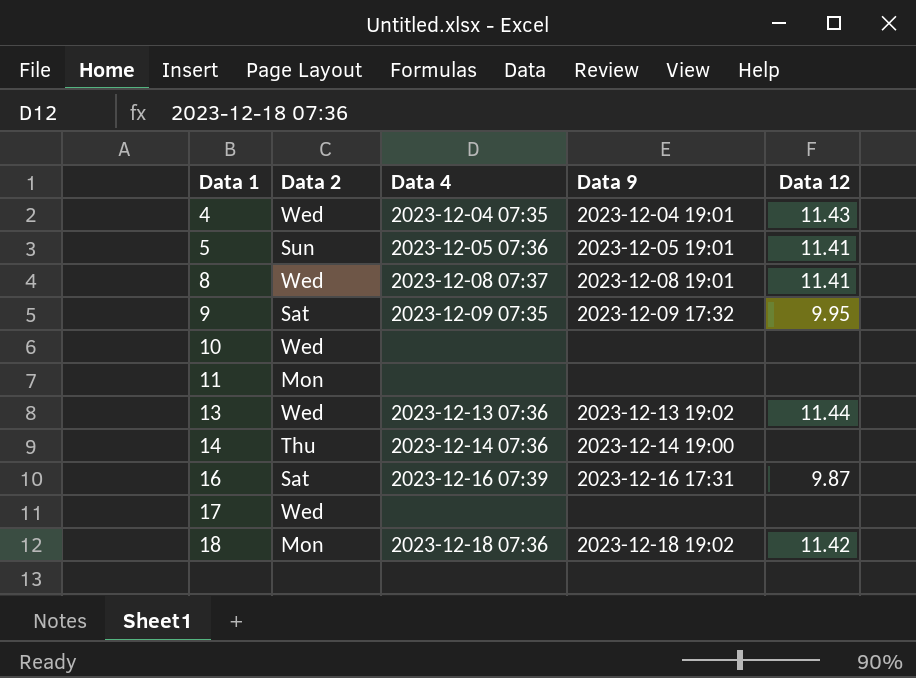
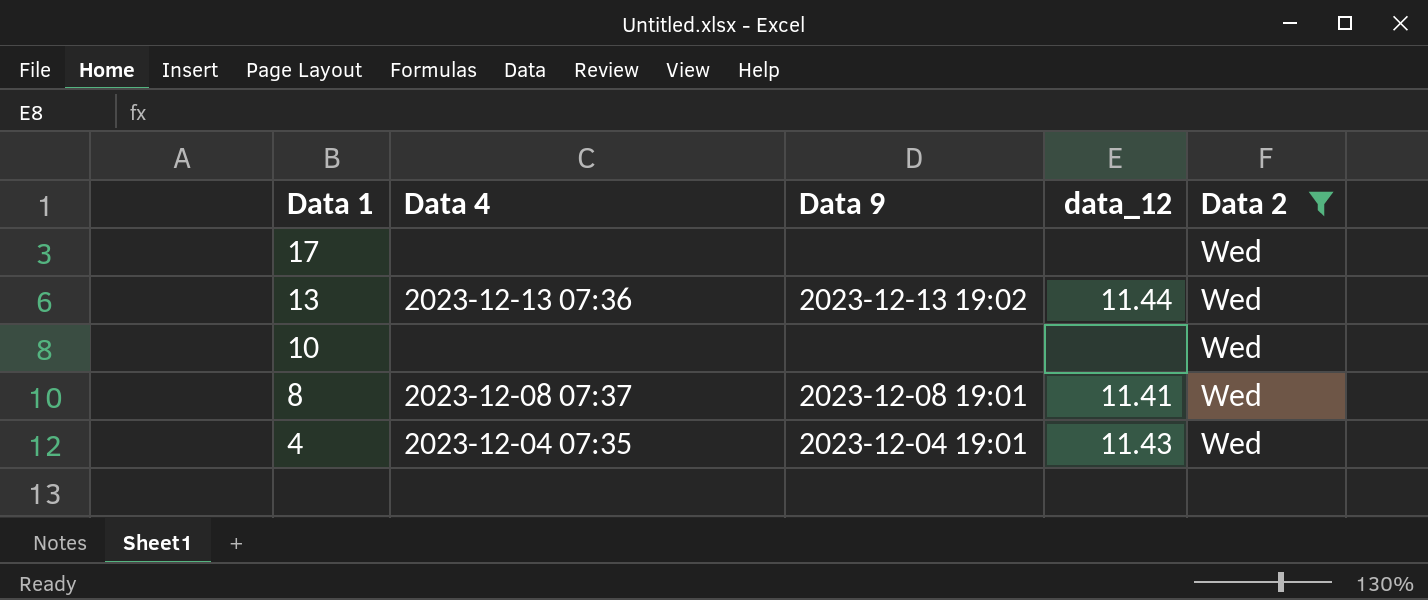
filter: none -> Data 2 = Wed
row order: Data 1 ascending -> Data 1 descending
column name: Data 12 -> data_12
column Data 2 | position: 2 -> 5

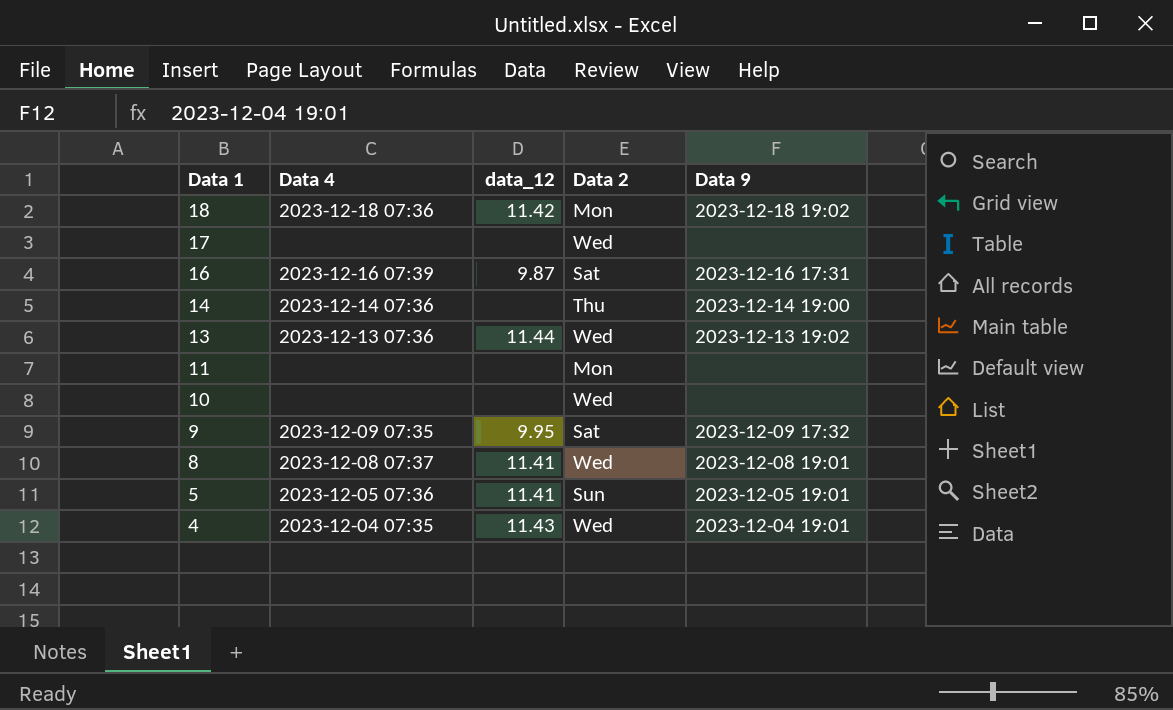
filter: Data 2 = Wed -> none
column Data 9 | position: 3 -> 5

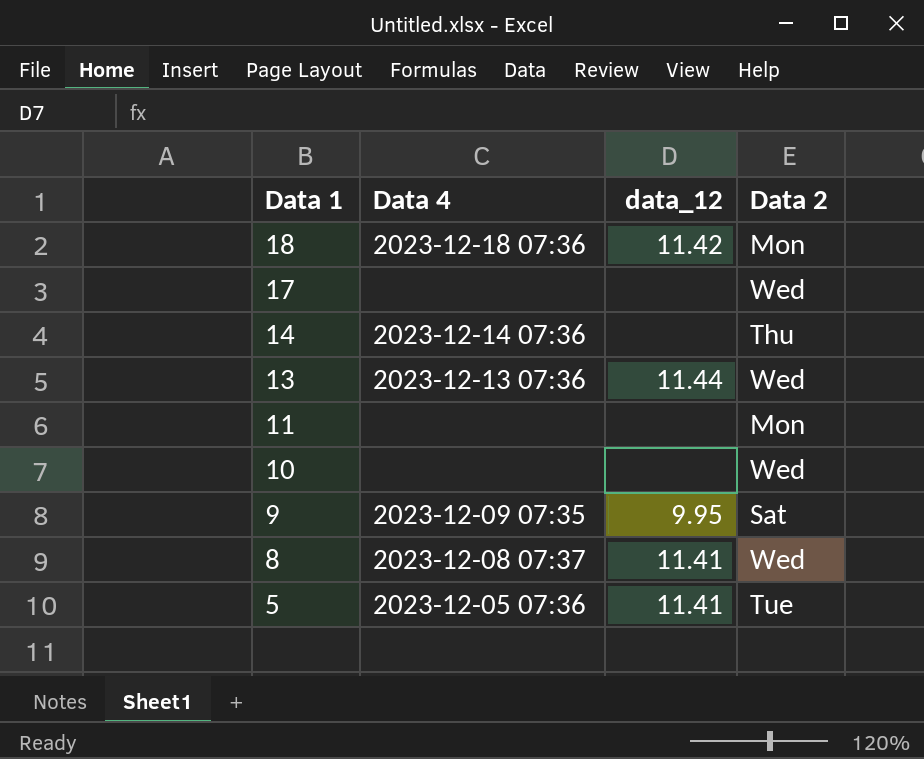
column Data 9 | position: 5 -> none
row 16: 2023-12-16 07:39 | 9.87 | Sat | 2023-12-16 17:31 -> none
row 4: 2023-12-04 07:35 | 11.43 | Wed | 2023-12-04 19:01 -> none
5 | Data 2: Sun -> Tue

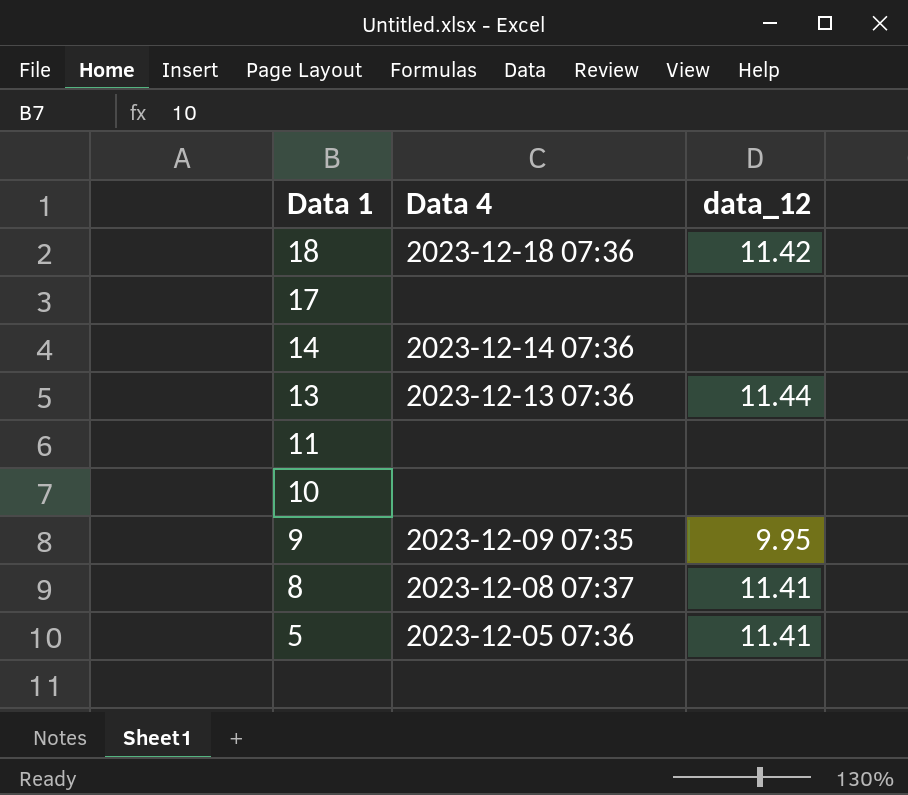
column Data 2 | position: 4 -> none

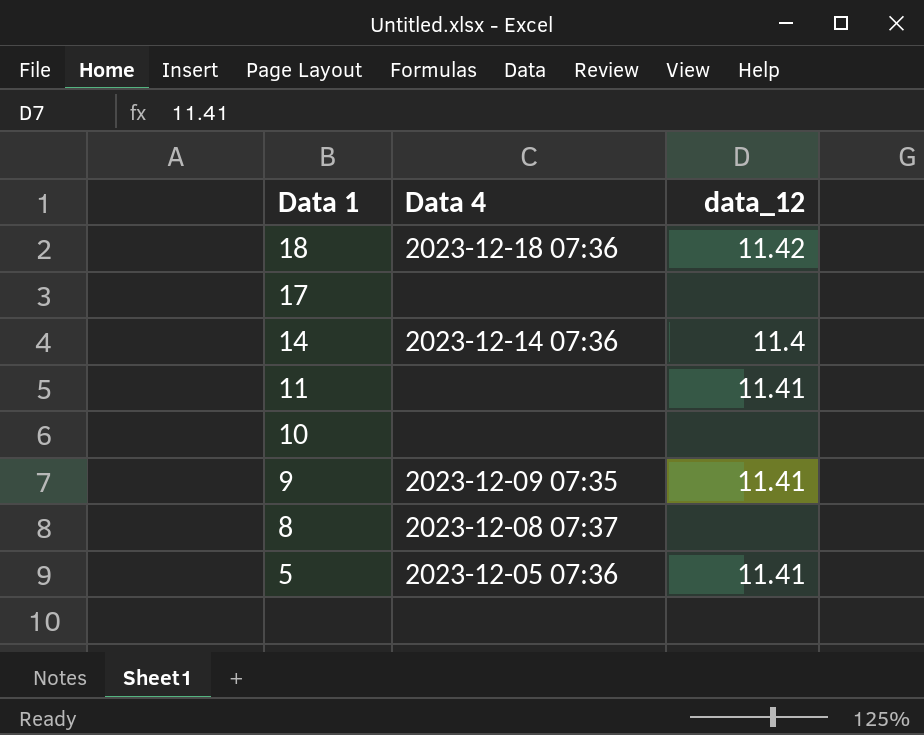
row 13: 2023-12-13 07:36 | 11.44 -> none
14 | data_12: none -> 11.4
11 | data_12: none -> 11.41
9 | data_12: 9.95 -> 11.41
8 | data_12: 11.41 -> none

